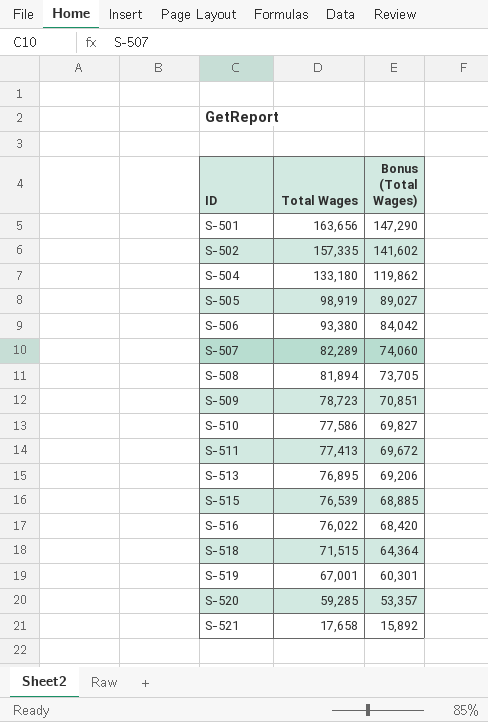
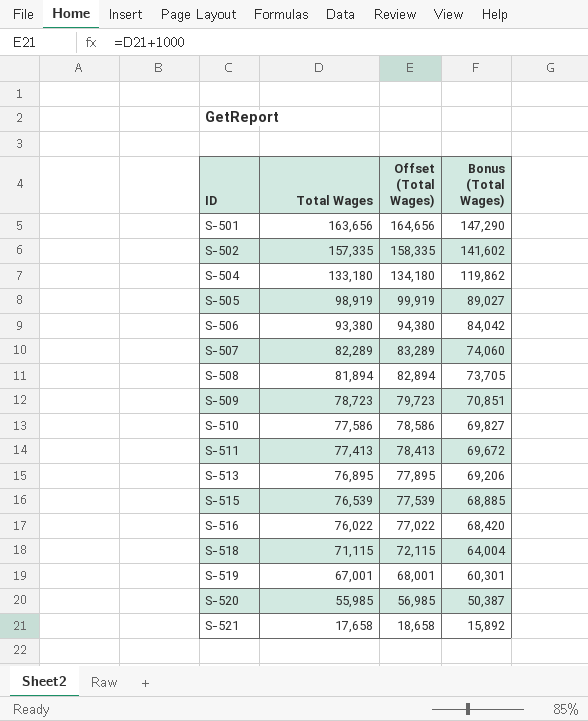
column Offset (Total Wages) | formula: none -> [Total Wages] + 1000
S-518 | Total Wages: 71,515 -> 71,115
S-518 | Bonus (Total Wages): 64,364 -> 64,004
S-520 | Total Wages: 59,285 -> 55,985
S-520 | Bonus (Total Wages): 53,357 -> 50,387

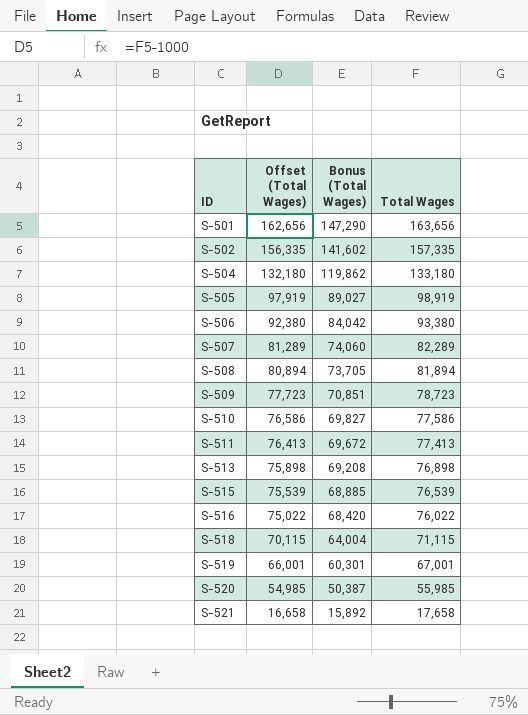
column Offset (Total Wages) | formula: [Total Wages] + 1000 -> [Total Wages] - 1000
column Total Wages | position: 2 -> 4
S-513 | Bonus (Total Wages): 69,206 -> 69,208
S-513 | Total Wages: 76,895 -> 76,898

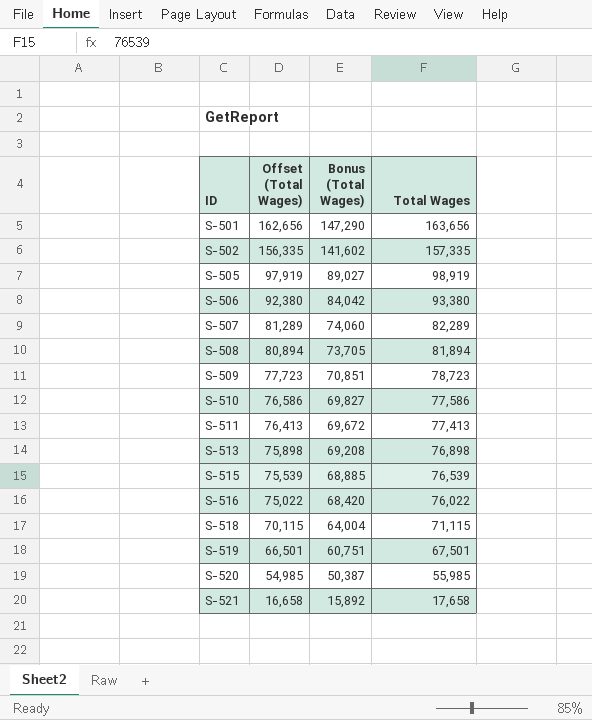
row S-504: 132,180 | 119,862 | 133,180 -> none
S-519 | Offset (Total Wages): 66,001 -> 66,501
S-519 | Bonus (Total Wages): 60,301 -> 60,751
S-519 | Total Wages: 67,001 -> 67,501

